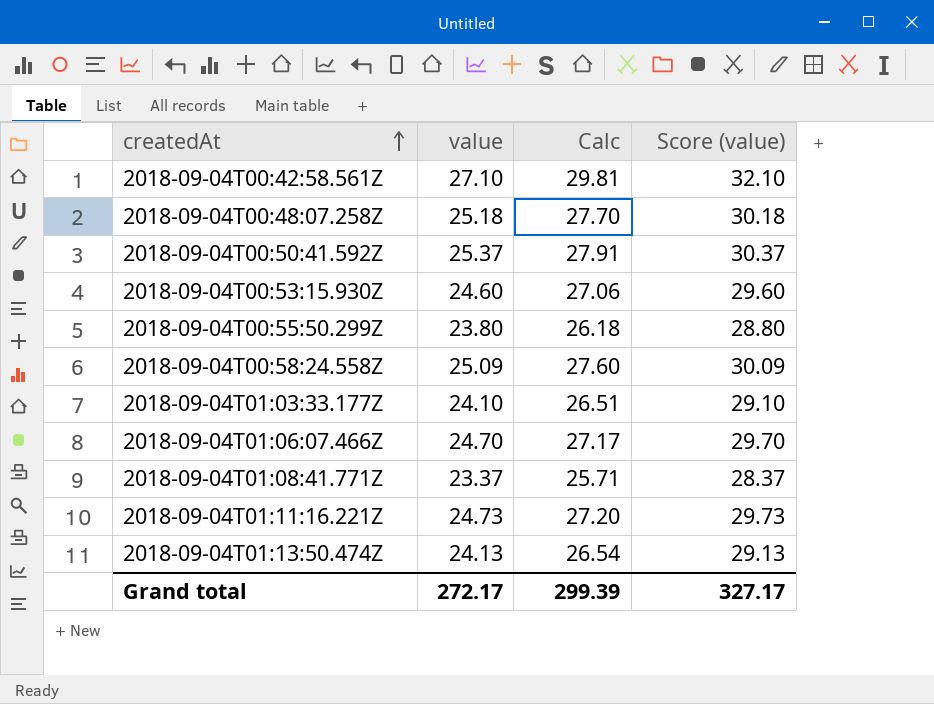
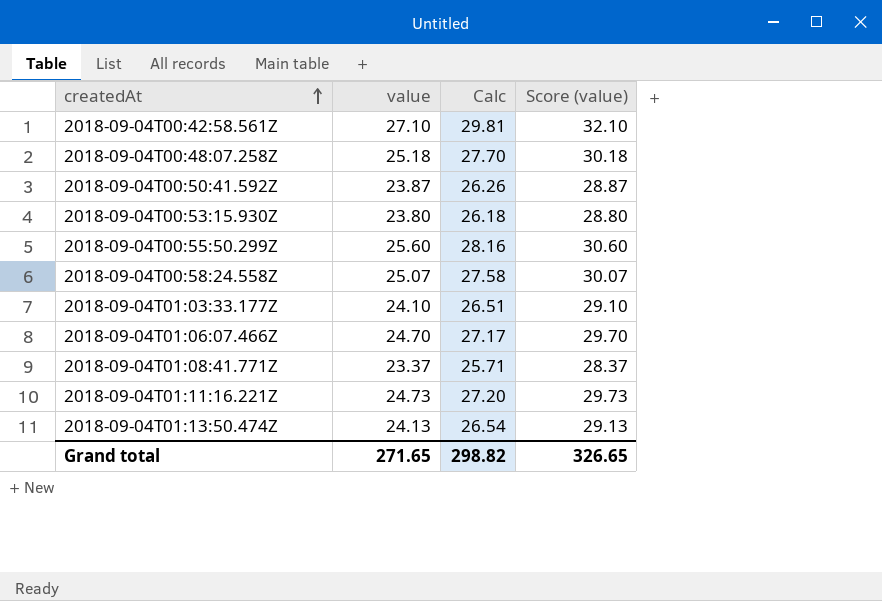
2018-09-04T00:50:41.592Z | value: 25.37 -> 23.87
2018-09-04T00:50:41.592Z | Calc: 27.91 -> 26.26
2018-09-04T00:50:41.592Z | Score (value): 30.37 -> 28.87
2018-09-04T00:53:15.930Z | value: 24.60 -> 23.80
2018-09-04T00:53:15.930Z | Calc: 27.06 -> 26.18
2018-09-04T00:53:15.930Z | Score (value): 29.60 -> 28.80
2018-09-04T00:55:50.299Z | value: 23.80 -> 25.60
2018-09-04T00:55:50.299Z | Calc: 26.18 -> 28.16
2018-09-04T00:55:50.299Z | Score (value): 28.80 -> 30.60
2018-09-04T00:58:24.558Z | value: 25.09 -> 25.07
2018-09-04T00:58:24.558Z | Calc: 27.60 -> 27.58
2018-09-04T00:58:24.558Z | Score (value): 30.09 -> 30.07
Grand total | value: 272.17 -> 271.65
Grand total | Calc: 299.39 -> 298.82
Grand total | Score (value): 327.17 -> 326.65

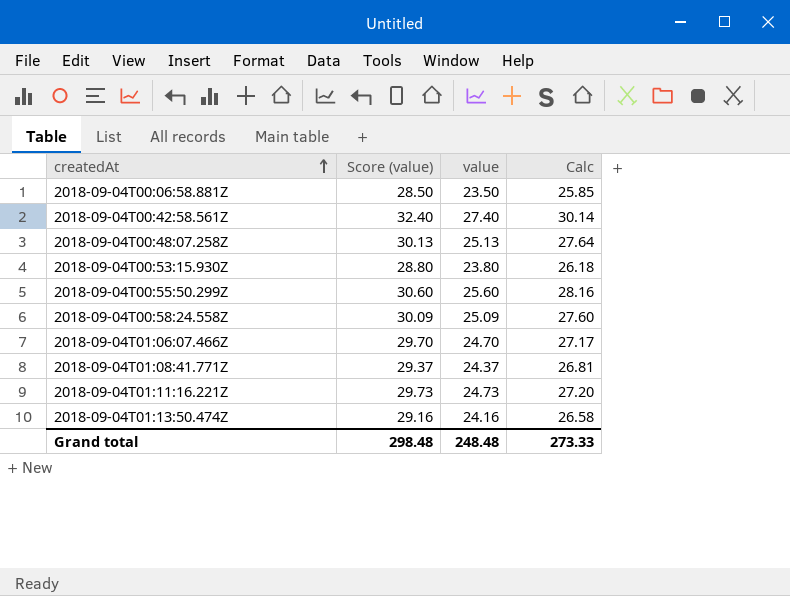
column Score (value) | position: 4 -> 2
row 2018-09-04T00:50:41.592Z: 23.87 | 26.26 | 28.87 -> none
row 2018-09-04T01:03:33.177Z: 24.10 | 26.51 | 29.10 -> none
row 2018-09-04T00:06:58.881Z: none -> 28.50 | 23.50 | 25.85
2018-09-04T00:42:58.561Z | Score (value): 32.10 -> 32.40
2018-09-04T00:42:58.561Z | value: 27.10 -> 27.40
2018-09-04T00:42:58.561Z | Calc: 29.81 -> 30.14
2018-09-04T00:48:07.258Z | Score (value): 30.18 -> 30.13
2018-09-04T00:48:07.258Z | value: 25.18 -> 25.13
2018-09-04T00:48:07.258Z | Calc: 27.70 -> 27.64
2018-09-04T00:58:24.558Z | Score (value): 30.07 -> 30.09
2018-09-04T00:58:24.558Z | value: 25.07 -> 25.09
2018-09-04T00:58:24.558Z | Calc: 27.58 -> 27.60
2018-09-04T01:08:41.771Z | Score (value): 28.37 -> 29.37
2018-09-04T01:08:41.771Z | value: 23.37 -> 24.37
2018-09-04T01:08:41.771Z | Calc: 25.71 -> 26.81
2018-09-04T01:13:50.474Z | Score (value): 29.13 -> 29.16
2018-09-04T01:13:50.474Z | value: 24.13 -> 24.16
2018-09-04T01:13:50.474Z | Calc: 26.54 -> 26.58
Grand total | Score (value): 326.65 -> 298.48
Grand total | value: 271.65 -> 248.48
Grand total | Calc: 298.82 -> 273.33

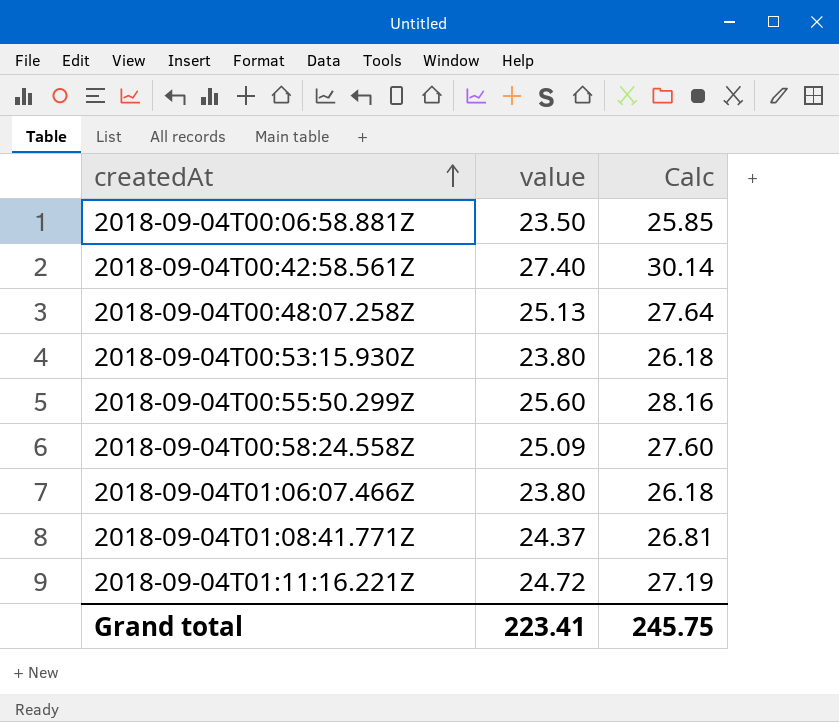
column Score (value) | formula: [value] + 5 -> none
row 2018-09-04T01:13:50.474Z: 29.16 | 24.16 | 26.58 -> none
2018-09-04T01:06:07.466Z | value: 24.70 -> 23.80
2018-09-04T01:06:07.466Z | Calc: 27.17 -> 26.18
2018-09-04T01:11:16.221Z | value: 24.73 -> 24.72
2018-09-04T01:11:16.221Z | Calc: 27.20 -> 27.19
Grand total | value: 248.48 -> 223.41
Grand total | Calc: 273.33 -> 245.75

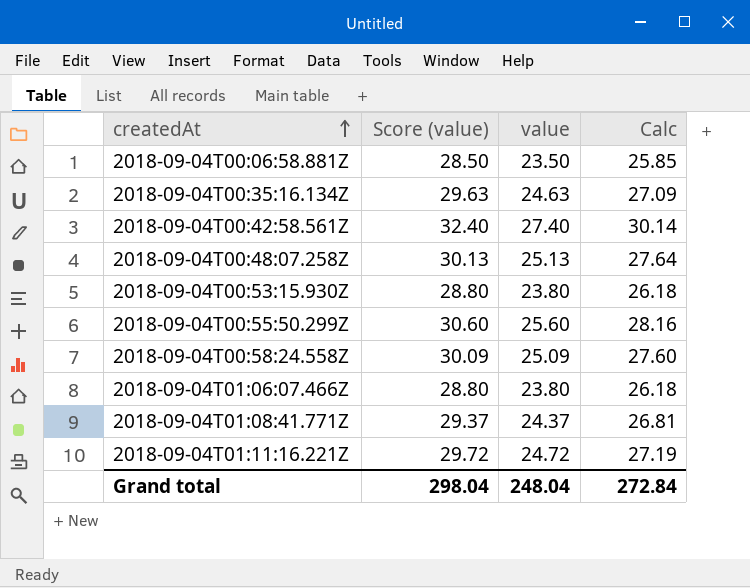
column Score (value) | formula: none -> [value] + 5
row 2018-09-04T00:35:16.134Z: none -> 29.63 | 24.63 | 27.09
Grand total | value: 223.41 -> 248.04
Grand total | Calc: 245.75 -> 272.84

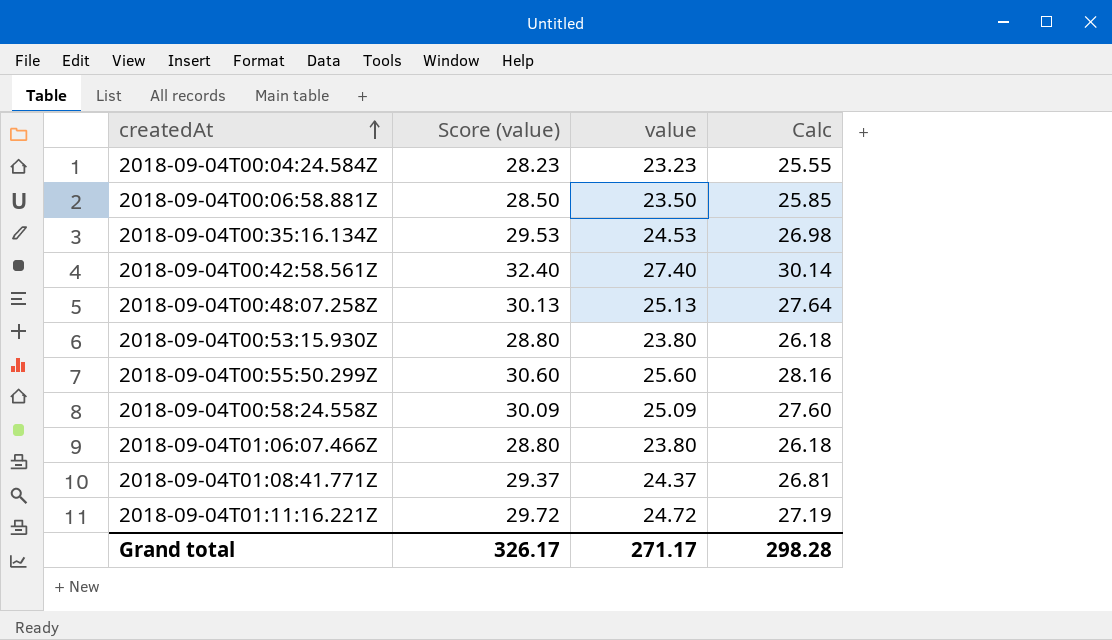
row 2018-09-04T00:04:24.584Z: none -> 28.23 | 23.23 | 25.55
2018-09-04T00:35:16.134Z | Score (value): 29.63 -> 29.53
2018-09-04T00:35:16.134Z | value: 24.63 -> 24.53
2018-09-04T00:35:16.134Z | Calc: 27.09 -> 26.98
Grand total | Score (value): 298.04 -> 326.17
Grand total | value: 248.04 -> 271.17
Grand total | Calc: 272.84 -> 298.28

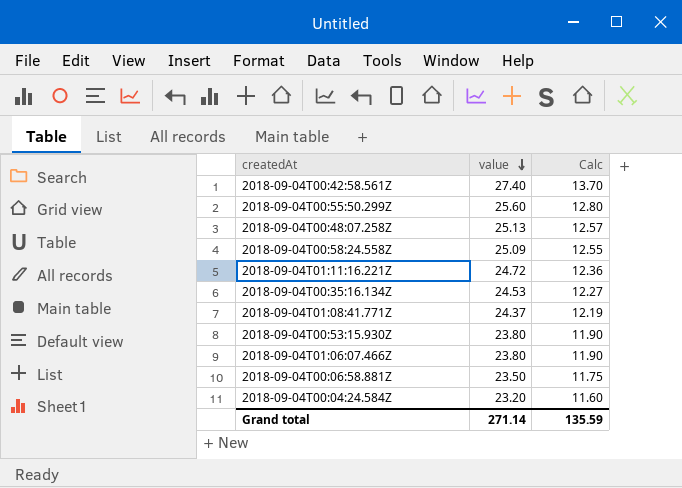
row order: createdAt ascending -> value descending
column Score (value) | formula: [value] + 5 -> none
column Calc | formula: [value] * 1.1 -> [value] * 0.5
2018-09-04T00:04:24.584Z | value: 23.23 -> 23.20
Grand total | value: 271.17 -> 271.14
Grand total | Calc: 298.28 -> 135.59

